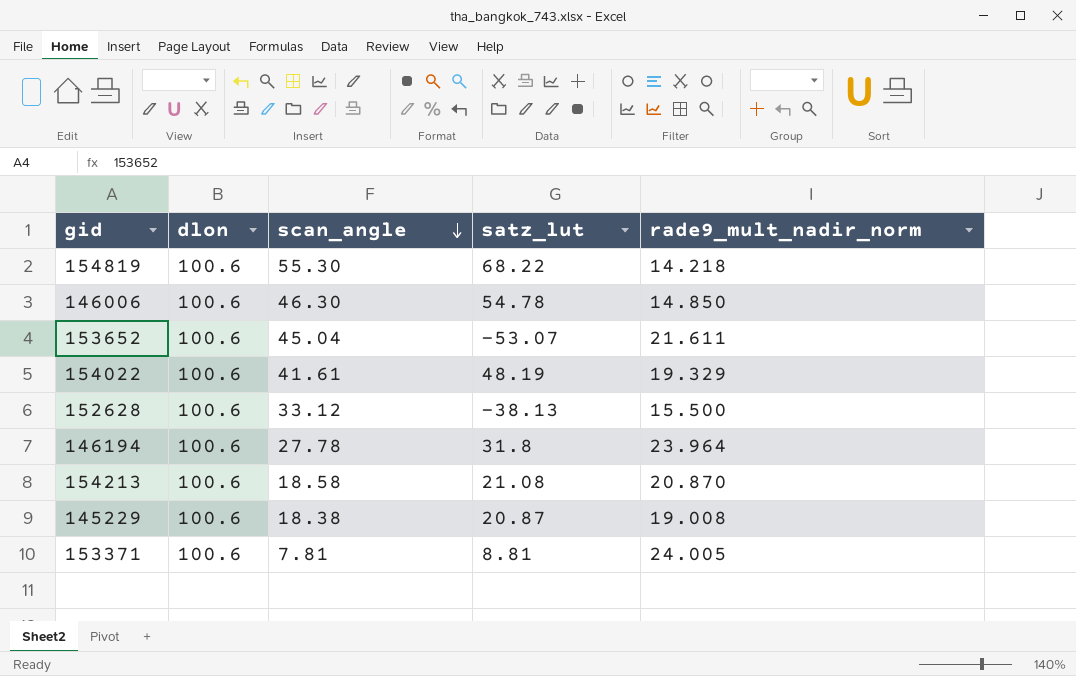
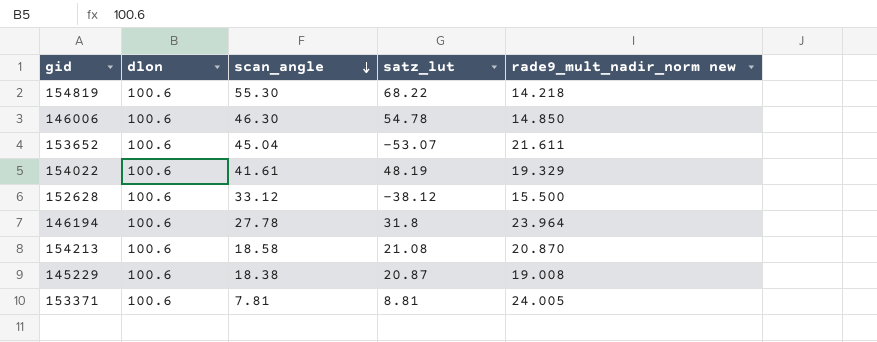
column name: rade9_mult_nadir_norm -> rade9_mult_nadir_norm new
152628 | satz_lut: -38.13 -> -38.12

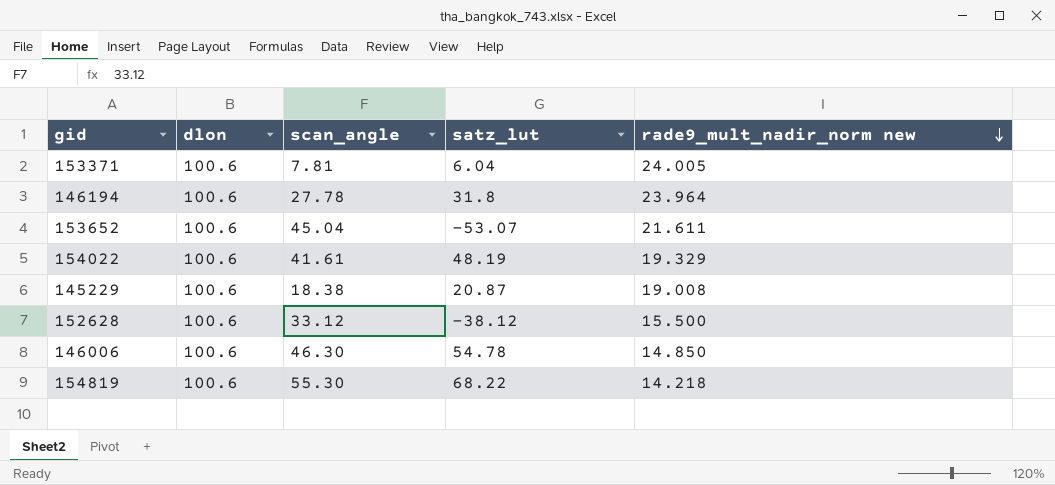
row order: scan_angle descending -> rade9_mult_nadir_norm new descending
row 154213: 100.6 | 18.58 | 21.08 | 20.870 -> none
153371 | satz_lut: 8.81 -> 6.04

